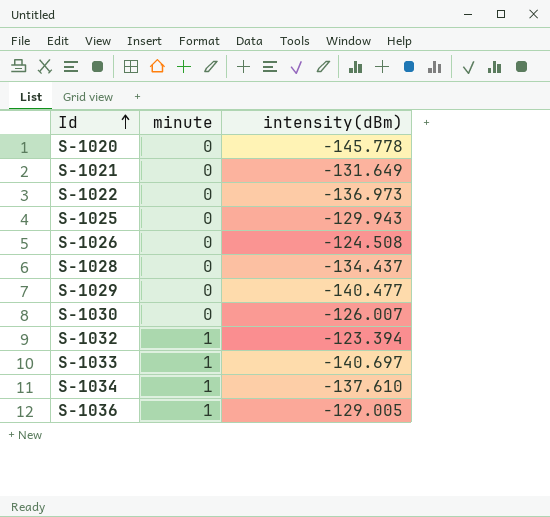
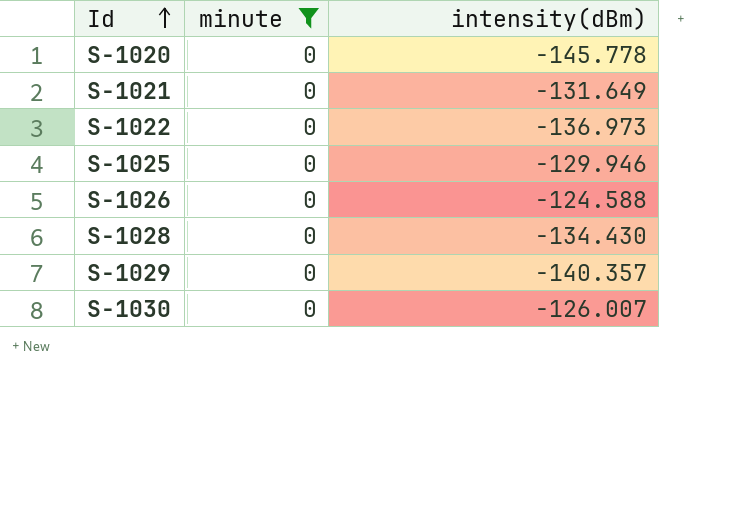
filter: none -> minute = 0
S-1025 | intensity(dBm): -129.943 -> -129.946
S-1026 | intensity(dBm): -124.508 -> -124.588
S-1028 | intensity(dBm): -134.437 -> -134.430
S-1029 | intensity(dBm): -140.477 -> -140.357

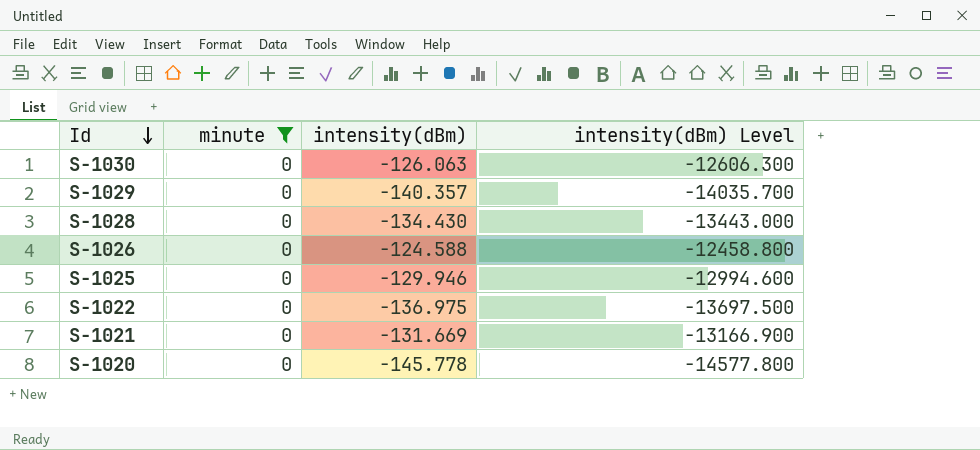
row order: Id ascending -> Id descending
column intensity(dBm) Level | formula: none -> [intensity(dBm)] * 100
S-1030 | intensity(dBm): -126.007 -> -126.063
S-1022 | intensity(dBm): -136.973 -> -136.975
S-1021 | intensity(dBm): -131.649 -> -131.669

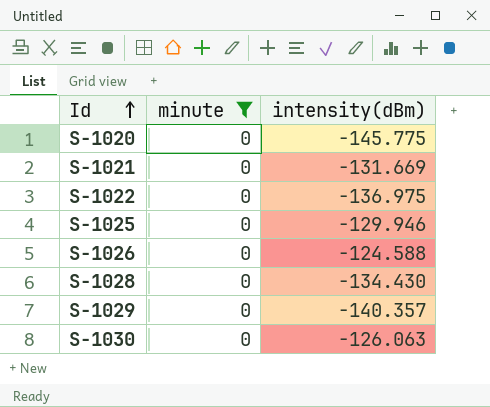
row order: Id descending -> Id ascending
column intensity(dBm) Level | formula: [intensity(dBm)] * 100 -> none
S-1020 | intensity(dBm): -145.778 -> -145.775

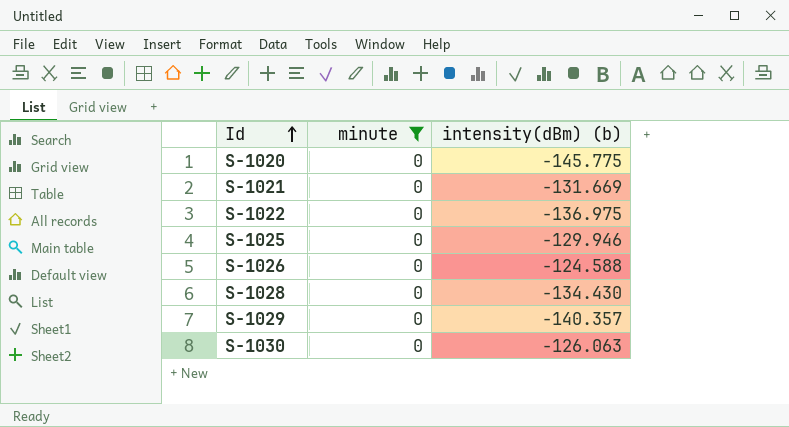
column name: intensity(dBm) -> intensity(dBm) (b)

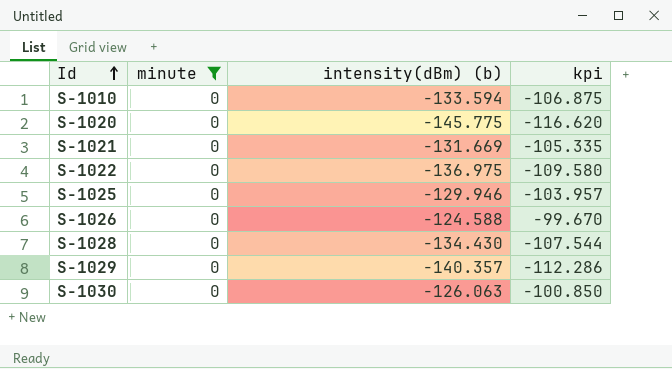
column kpi | formula: none -> [intensity(dBm) (b)] * 0.8
row S-1010: none -> 0 | -133.594 | -106.875

